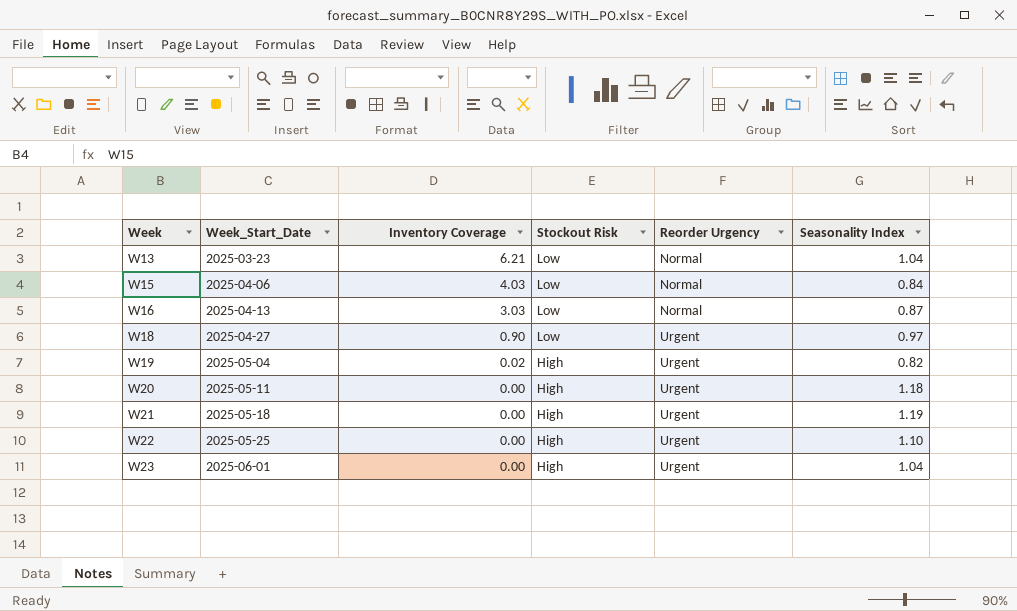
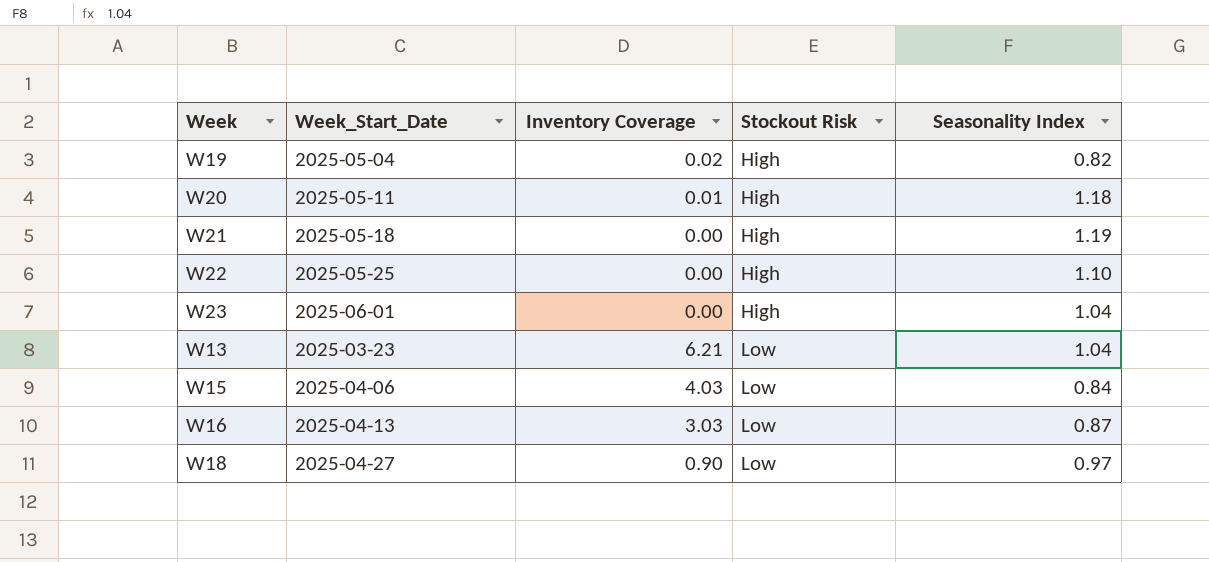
row order: Week ascending -> Stockout Risk ascending
column Reorder Urgency | position: 5 -> none
W20 | Inventory Coverage: 0.00 -> 0.01

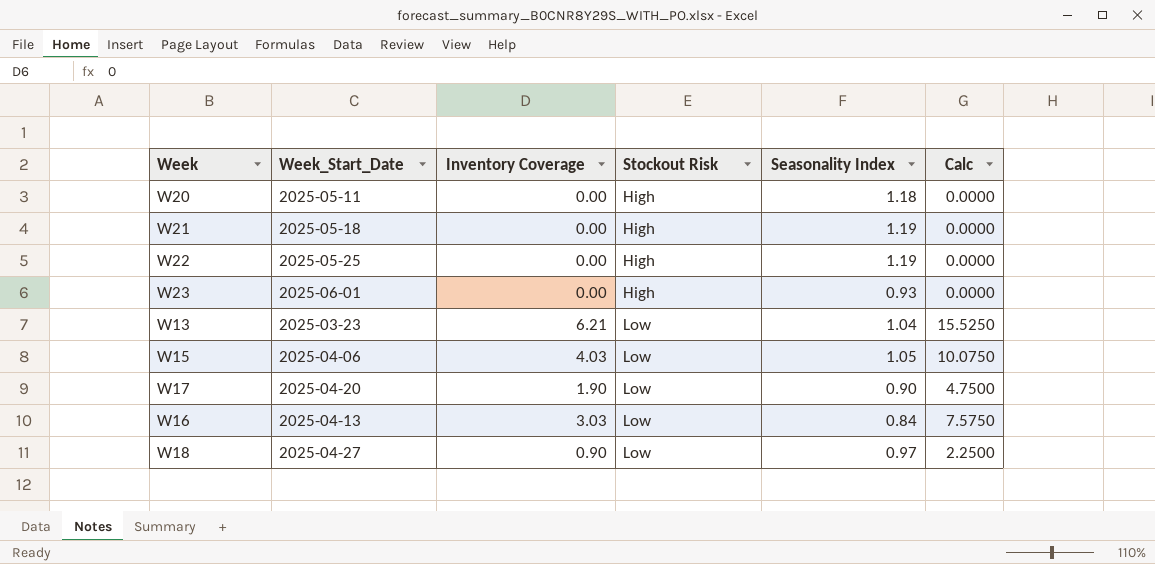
column Calc | formula: none -> [Inventory Coverage] * 2.5
row W19: 2025-05-04 | 0.02 | High | 0.82 -> none
W20 | Inventory Coverage: 0.01 -> 0.00
W22 | Seasonality Index: 1.10 -> 1.19
W23 | Seasonality Index: 1.04 -> 0.93
W15 | Seasonality Index: 0.84 -> 1.05
row W17: none -> 2025-04-20 | 1.90 | Low | 0.90 | 4.7500
W16 | Seasonality Index: 0.87 -> 0.84

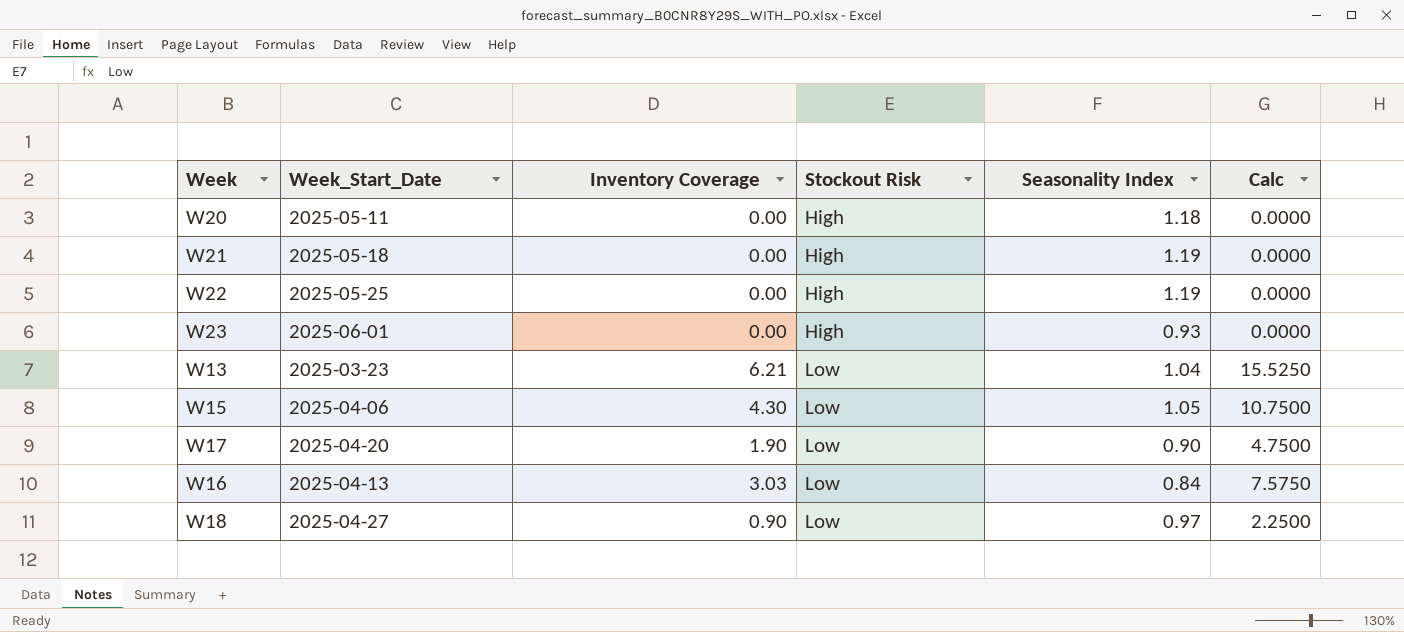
W15 | Inventory Coverage: 4.03 -> 4.30
W15 | Calc: 10.0750 -> 10.7500

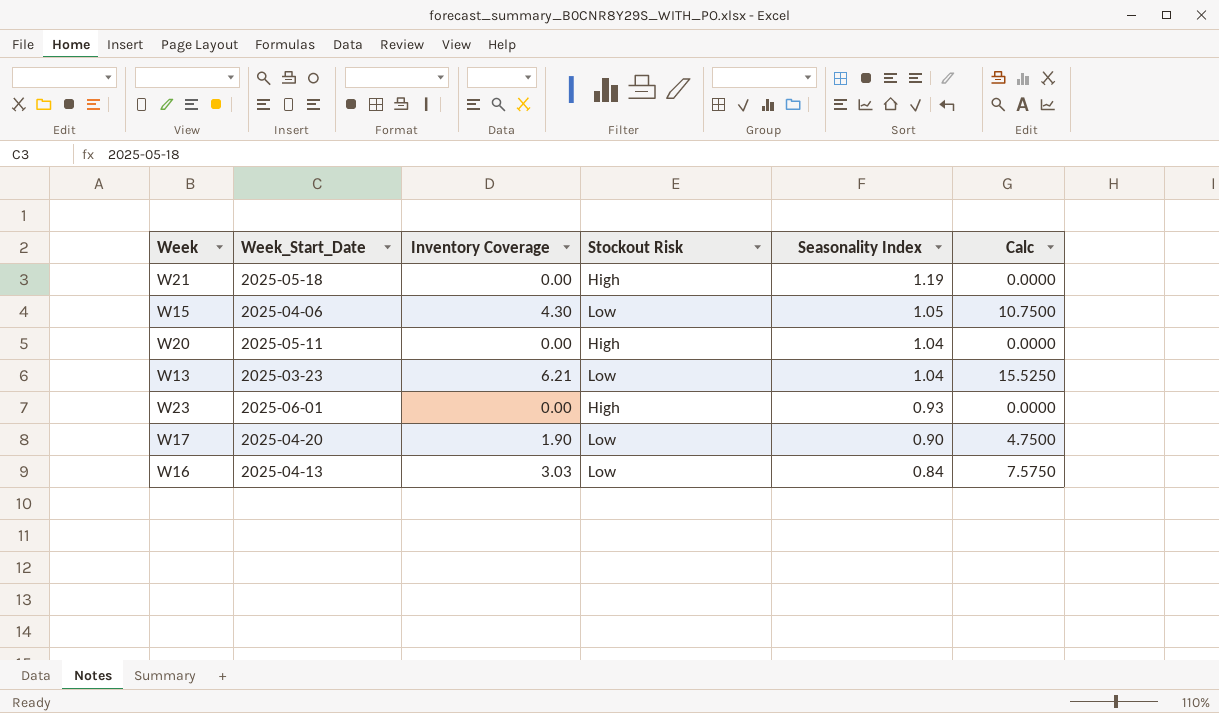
row order: Stockout Risk ascending -> Seasonality Index descending
row W22: 2025-05-25 | 0.00 | High | 1.19 | 0.0000 -> none
row W18: 2025-04-27 | 0.90 | Low | 0.97 | 2.2500 -> none
W20 | Seasonality Index: 1.18 -> 1.04

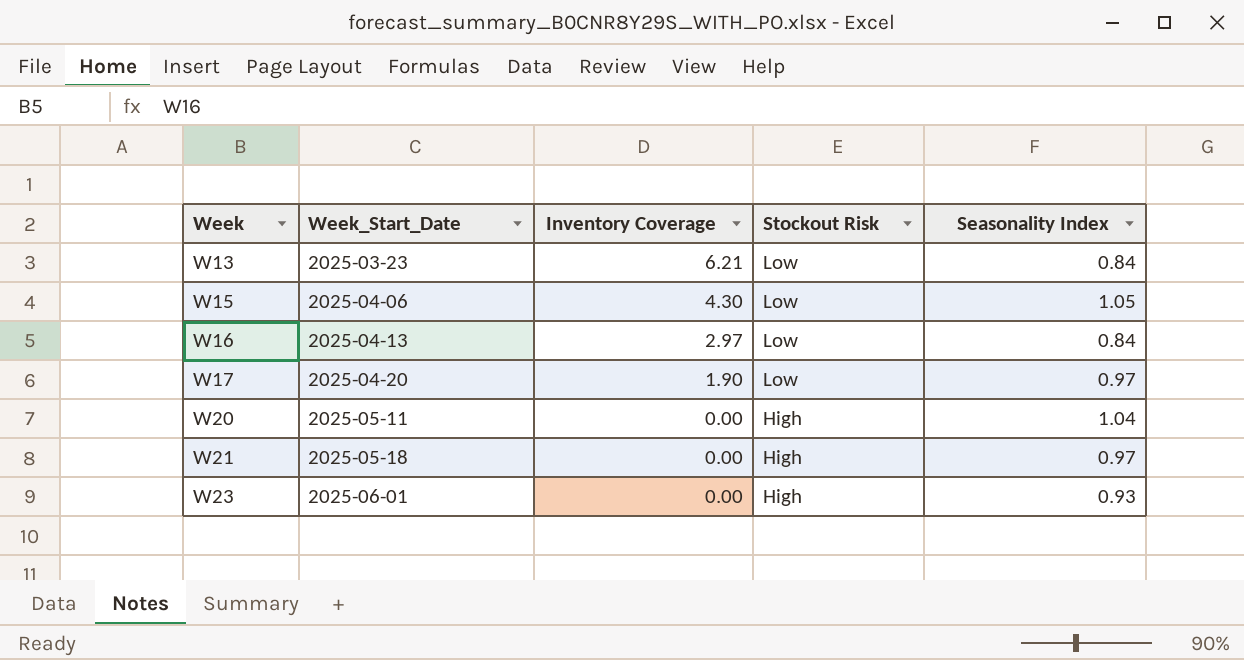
row order: Seasonality Index descending -> Week ascending
column Calc | formula: [Inventory Coverage] * 2.5 -> none
W13 | Seasonality Index: 1.04 -> 0.84
W16 | Inventory Coverage: 3.03 -> 2.97
W17 | Seasonality Index: 0.90 -> 0.97
W21 | Seasonality Index: 1.19 -> 0.97

